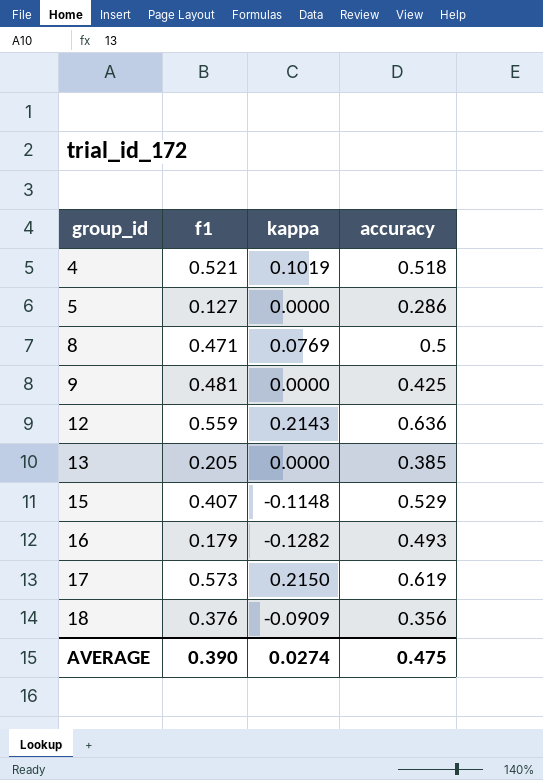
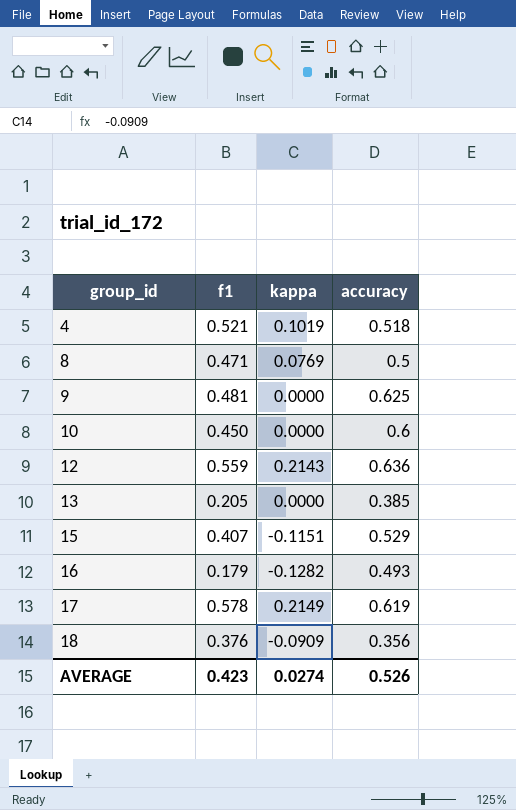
row 5: 0.127 | 0.0000 | 0.286 -> none
9 | accuracy: 0.425 -> 0.625
row 10: none -> 0.450 | 0.0000 | 0.6
15 | kappa: -0.1148 -> -0.1151
17 | f1: 0.573 -> 0.578
17 | kappa: 0.2150 -> 0.2149
AVERAGE | f1: 0.390 -> 0.423
AVERAGE | accuracy: 0.475 -> 0.526

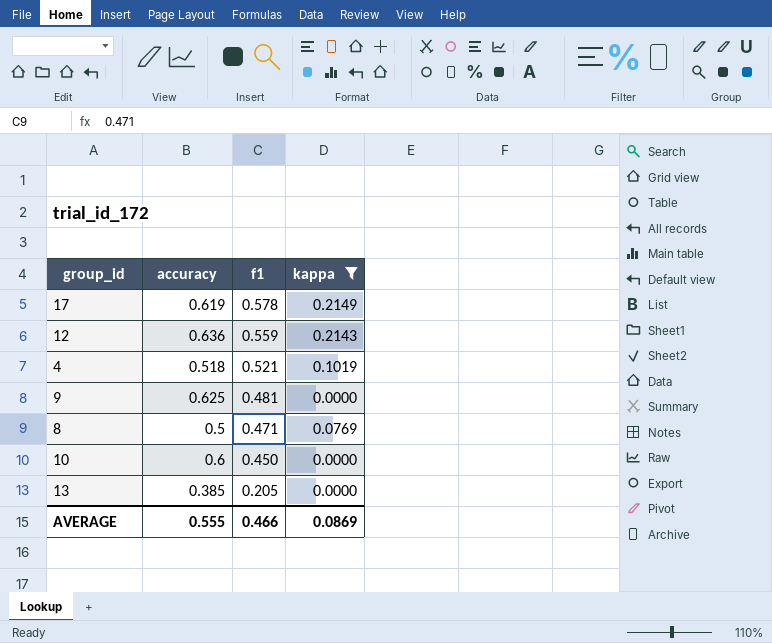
filter: none -> kappa >= 0.0000
row order: group_id ascending -> f1 descending
column accuracy | position: 4 -> 2
AVERAGE | accuracy: 0.526 -> 0.555
AVERAGE | f1: 0.423 -> 0.466
AVERAGE | kappa: 0.0274 -> 0.0869

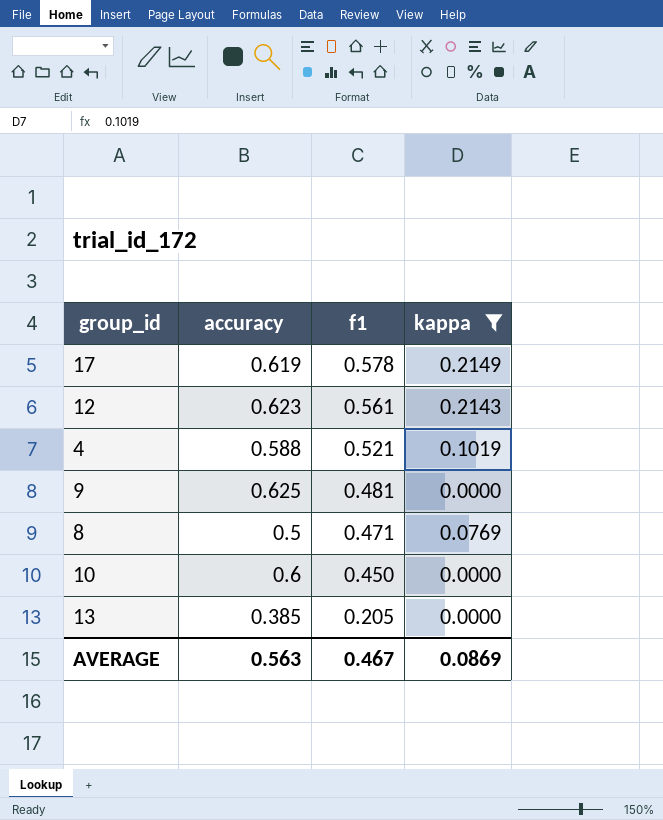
12 | accuracy: 0.636 -> 0.623
12 | f1: 0.559 -> 0.561
4 | accuracy: 0.518 -> 0.588
AVERAGE | accuracy: 0.555 -> 0.563
AVERAGE | f1: 0.466 -> 0.467

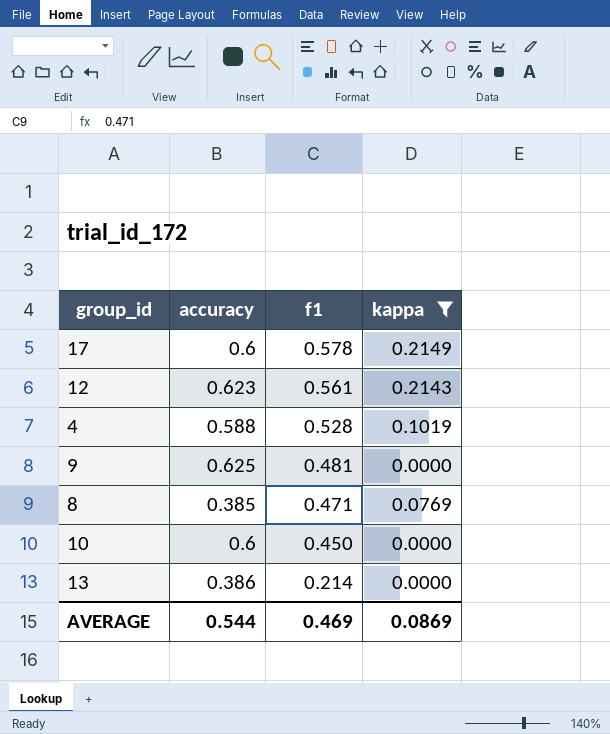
17 | accuracy: 0.619 -> 0.6
4 | f1: 0.521 -> 0.528
8 | accuracy: 0.5 -> 0.385
13 | accuracy: 0.385 -> 0.386
13 | f1: 0.205 -> 0.214
AVERAGE | accuracy: 0.563 -> 0.544
AVERAGE | f1: 0.467 -> 0.469

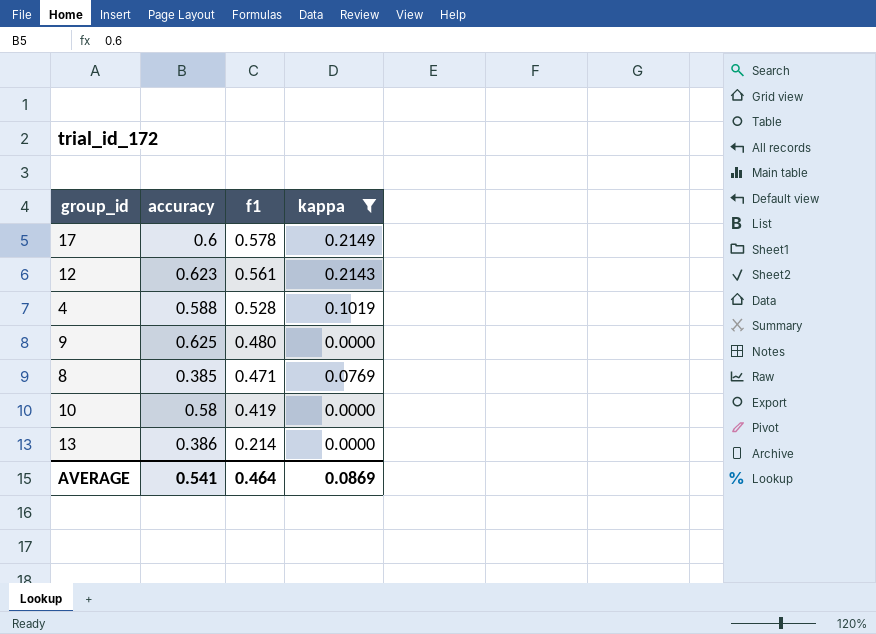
9 | f1: 0.481 -> 0.480
10 | accuracy: 0.6 -> 0.58
10 | f1: 0.450 -> 0.419
AVERAGE | accuracy: 0.544 -> 0.541
AVERAGE | f1: 0.469 -> 0.464

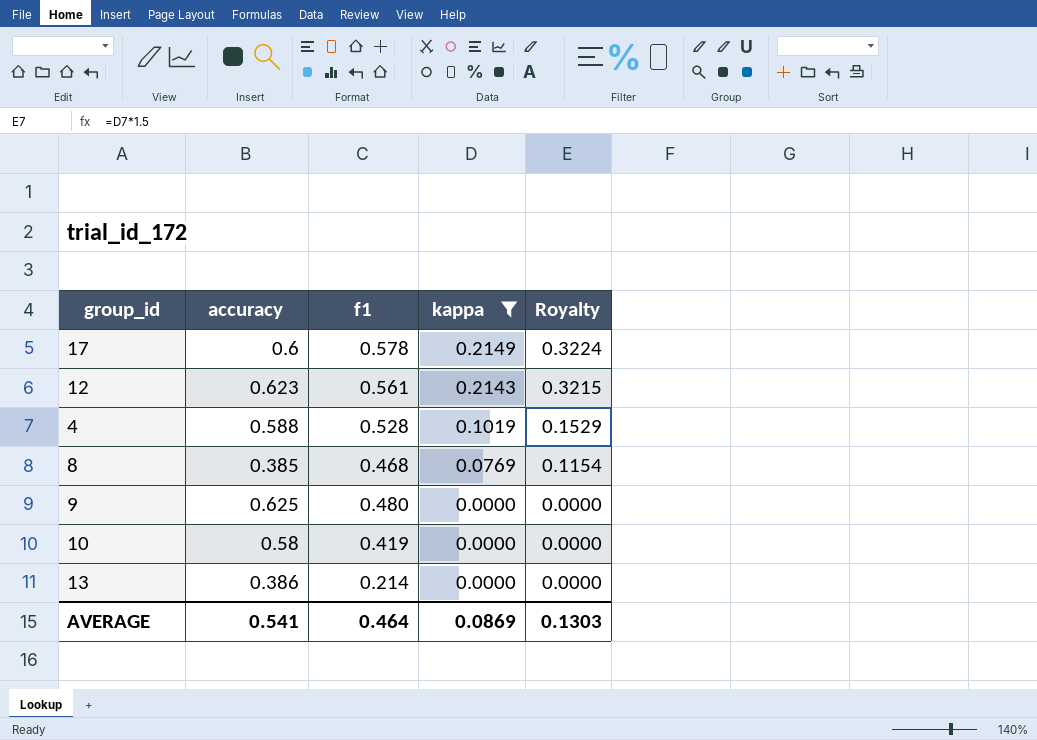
row order: f1 descending -> kappa descending
column Royalty | formula: none -> [kappa] * 1.5
8 | f1: 0.471 -> 0.468

